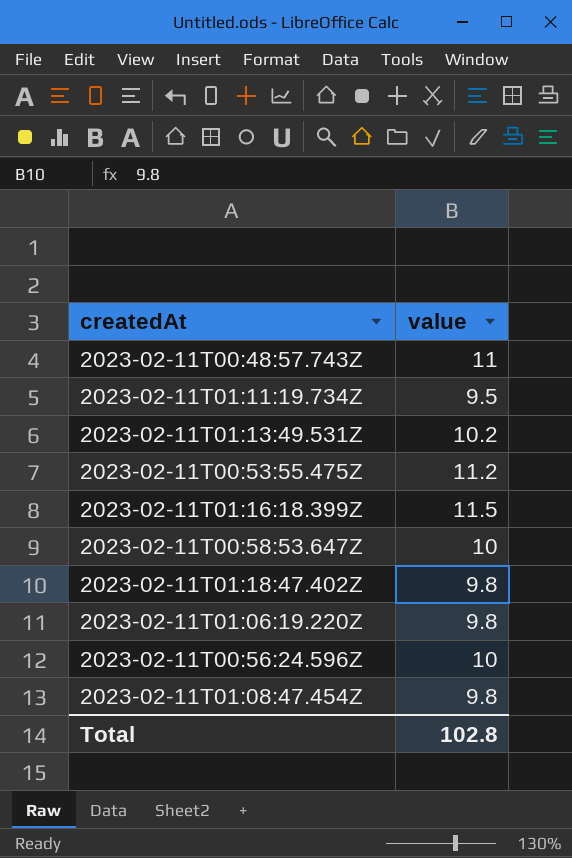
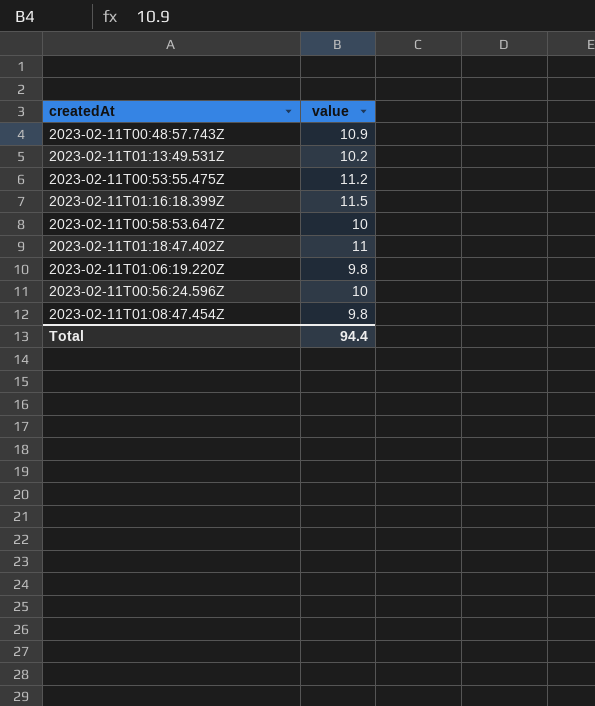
row 2023-02-11T01:11:19.734Z: 9.5 -> none
2023-02-11T00:48:57.743Z | value: 11 -> 10.9
2023-02-11T01:18:47.402Z | value: 9.8 -> 11
Total | value: 102.8 -> 94.4

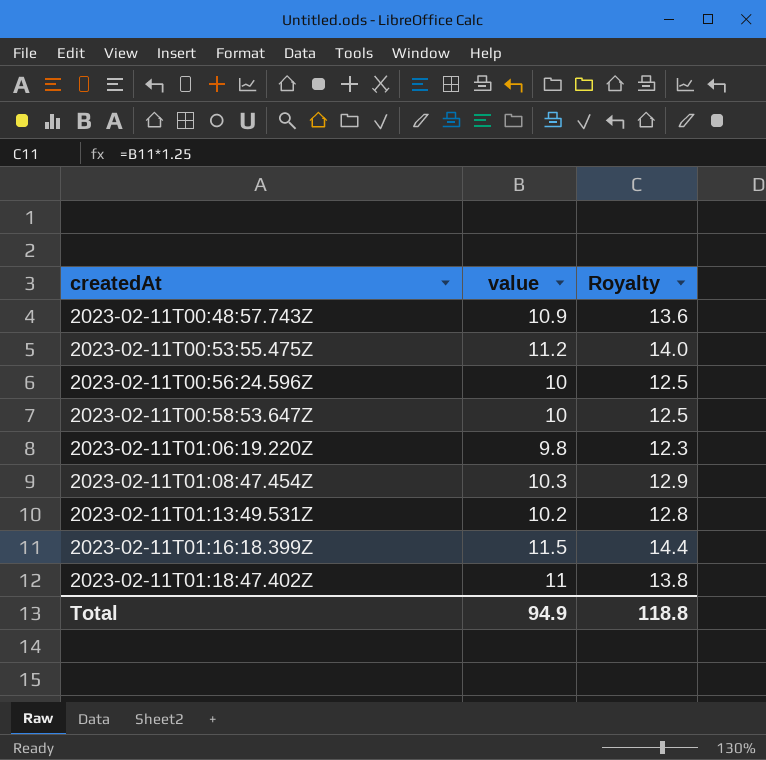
row order: none -> createdAt ascending
column Royalty | formula: none -> [value] * 1.25
2023-02-11T01:08:47.454Z | value: 9.8 -> 10.3
Total | value: 94.4 -> 94.9

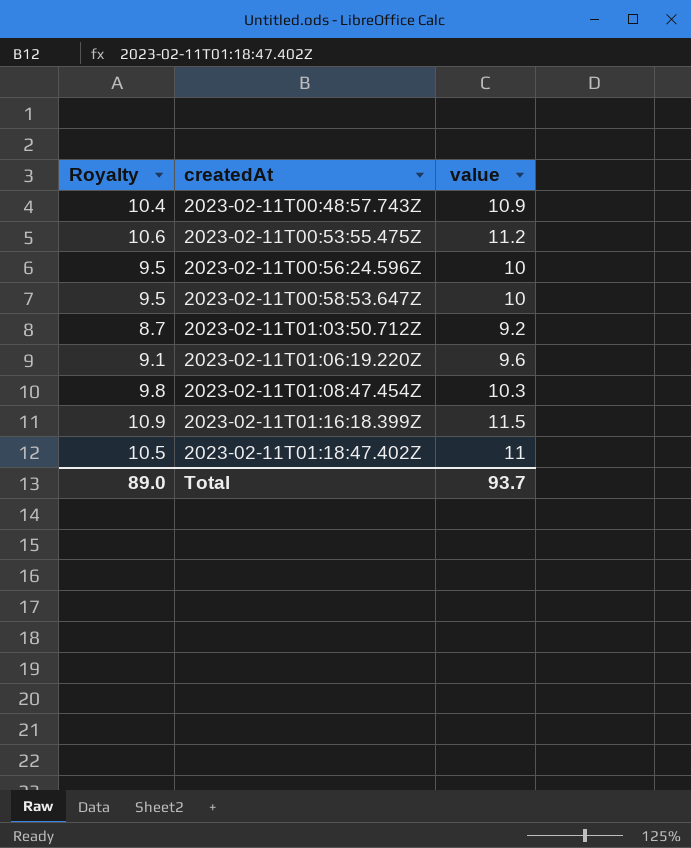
column Royalty | formula: [value] * 1.25 -> [value] * 0.95
column Royalty | position: 3 -> 1
row 2023-02-11T01:13:49.531Z: 10.2 | 12.8 -> none
row 2023-02-11T01:03:50.712Z: none -> 8.7 | 9.2
2023-02-11T01:06:19.220Z | value: 9.8 -> 9.6
Total | Royalty: 118.8 -> 89.0
Total | value: 94.9 -> 93.7

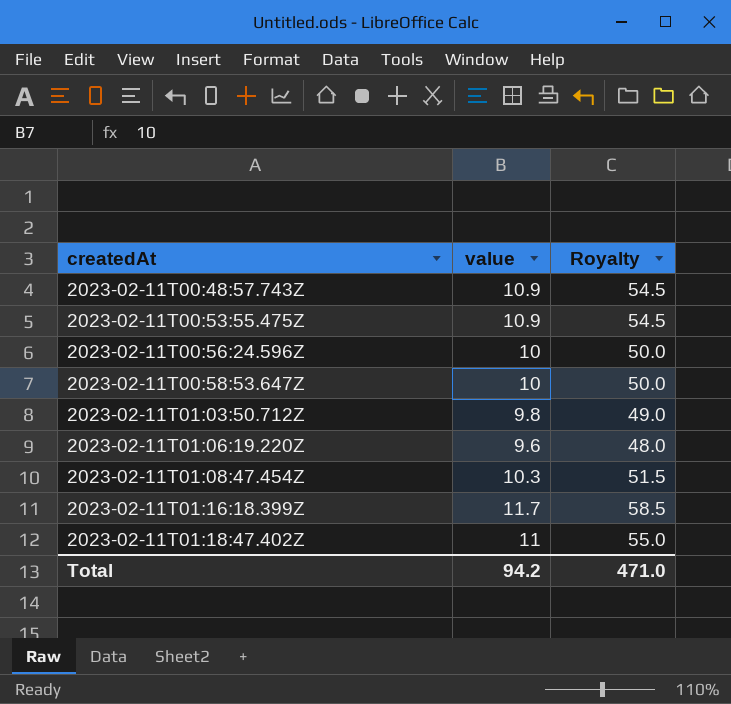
column Royalty | formula: [value] * 0.95 -> [value] * 5
column Royalty | position: 1 -> 3
2023-02-11T00:53:55.475Z | value: 11.2 -> 10.9
2023-02-11T01:03:50.712Z | value: 9.2 -> 9.8
2023-02-11T01:16:18.399Z | value: 11.5 -> 11.7
Total | value: 93.7 -> 94.2
Total | Royalty: 89.0 -> 471.0

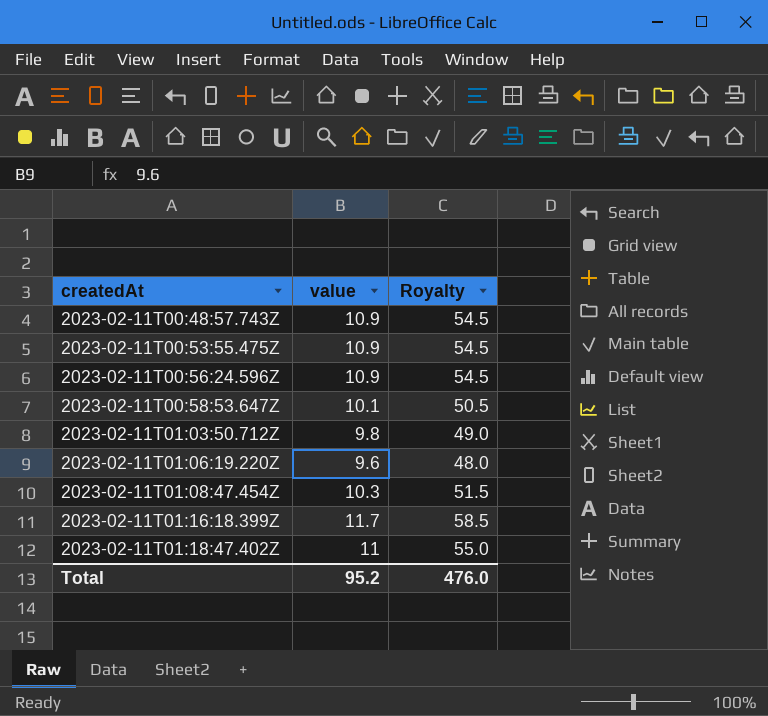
2023-02-11T00:56:24.596Z | value: 10 -> 10.9
2023-02-11T00:56:24.596Z | Royalty: 50.0 -> 54.5
2023-02-11T00:58:53.647Z | value: 10 -> 10.1
2023-02-11T00:58:53.647Z | Royalty: 50.0 -> 50.5
Total | value: 94.2 -> 95.2
Total | Royalty: 471.0 -> 476.0

